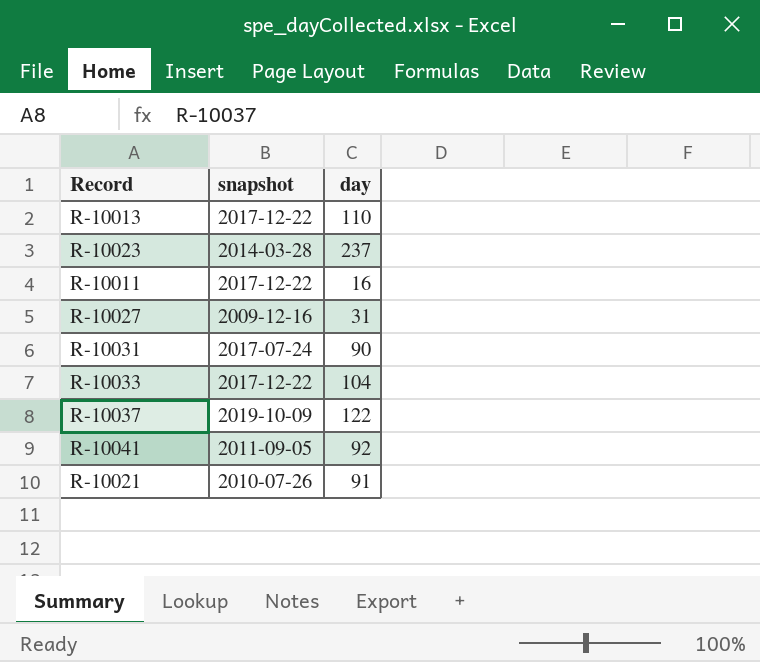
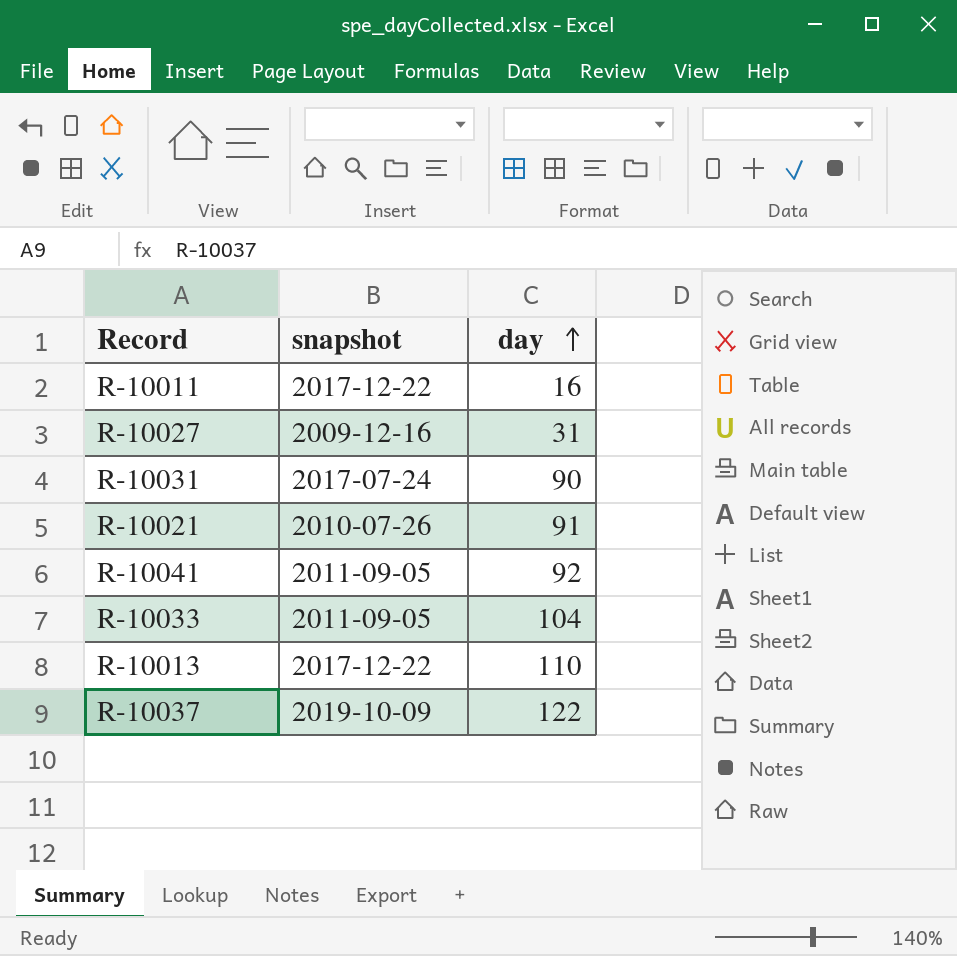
row order: none -> day ascending
row R-10023: 2014-03-28 | 237 -> none
R-10033 | snapshot: 2017-12-22 -> 2011-09-05

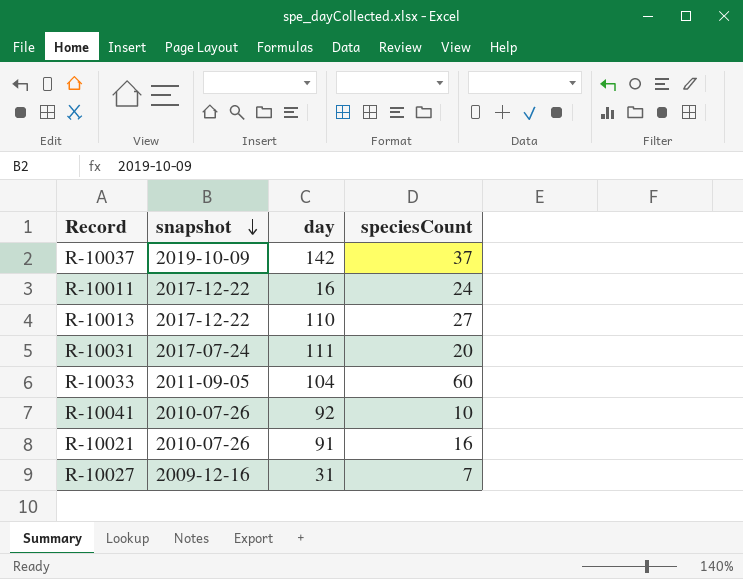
row order: day ascending -> snapshot descending
column speciesCount | position: none -> 4
R-10037 | day: 122 -> 142
R-10031 | day: 90 -> 111
R-10041 | snapshot: 2011-09-05 -> 2010-07-26

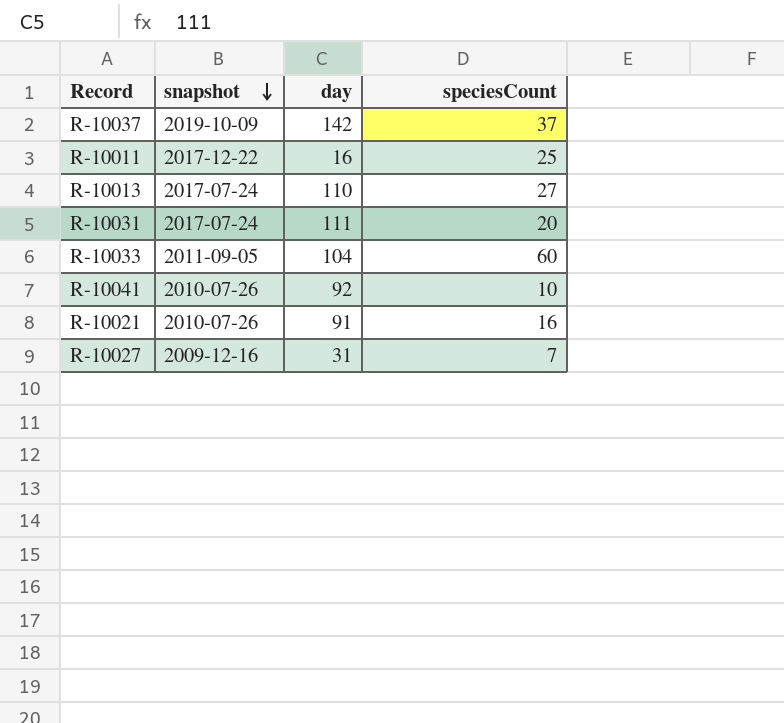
R-10011 | speciesCount: 24 -> 25
R-10013 | snapshot: 2017-12-22 -> 2017-07-24

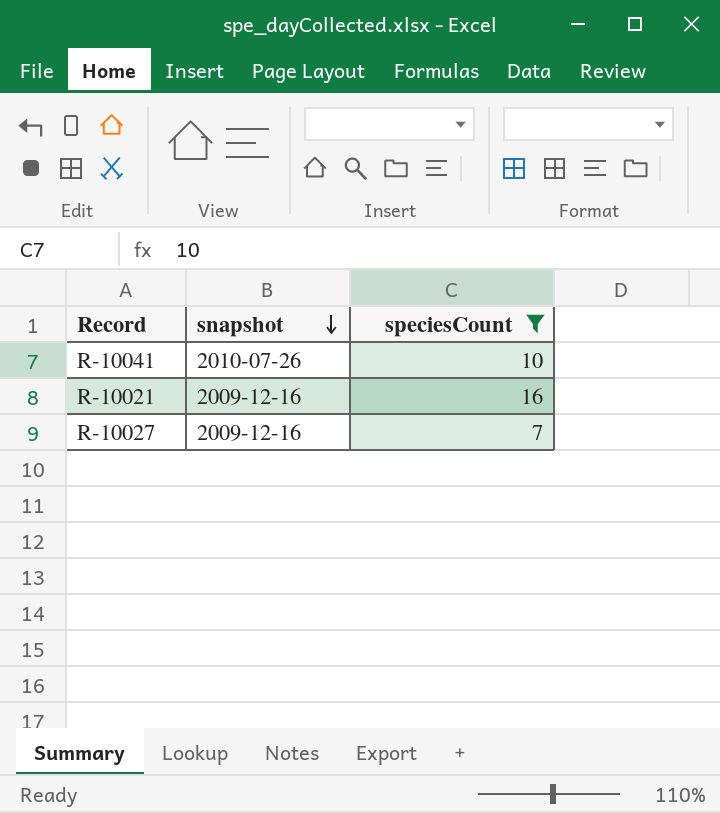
filter: none -> speciesCount <= 16
column day | position: 3 -> none
R-10021 | snapshot: 2010-07-26 -> 2009-12-16

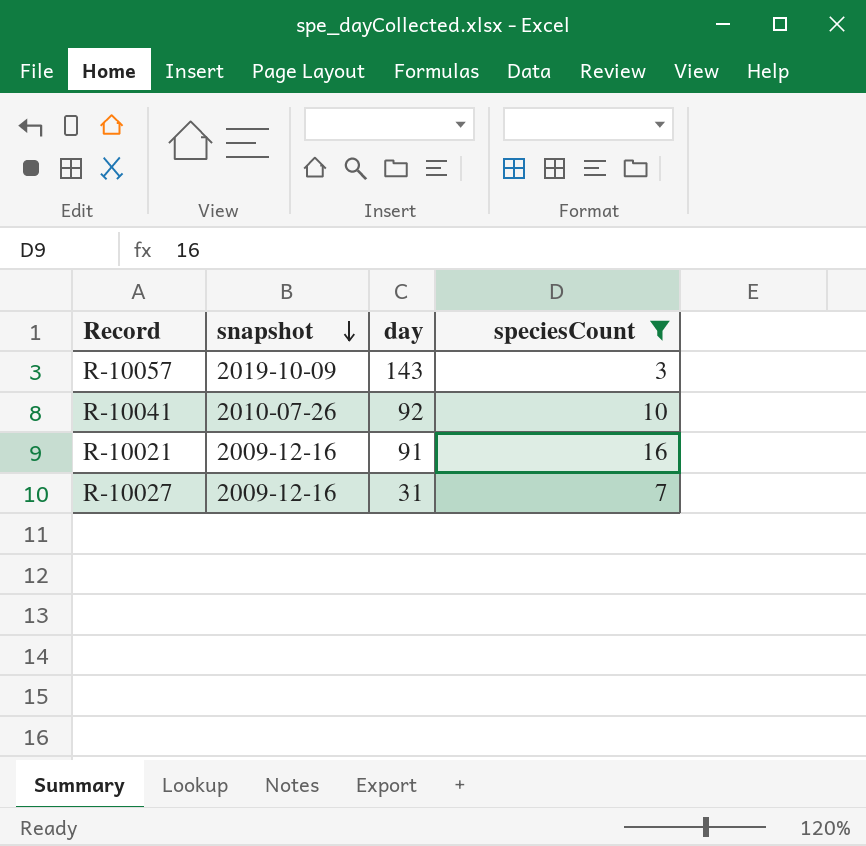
column day | position: none -> 3
row R-10057: none -> 2019-10-09 | 143 | 3

